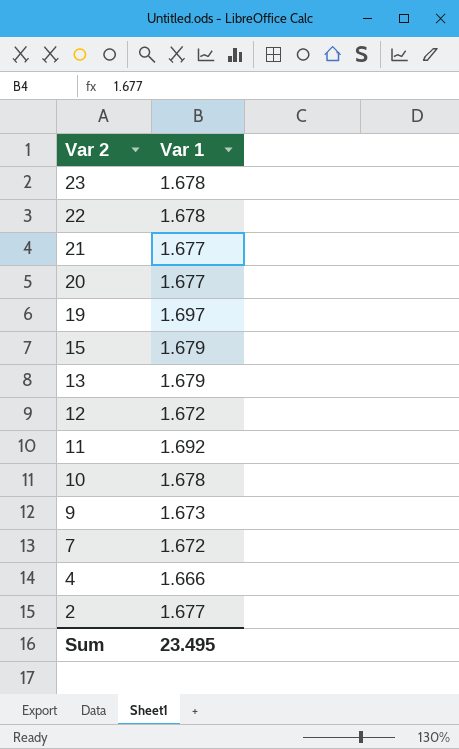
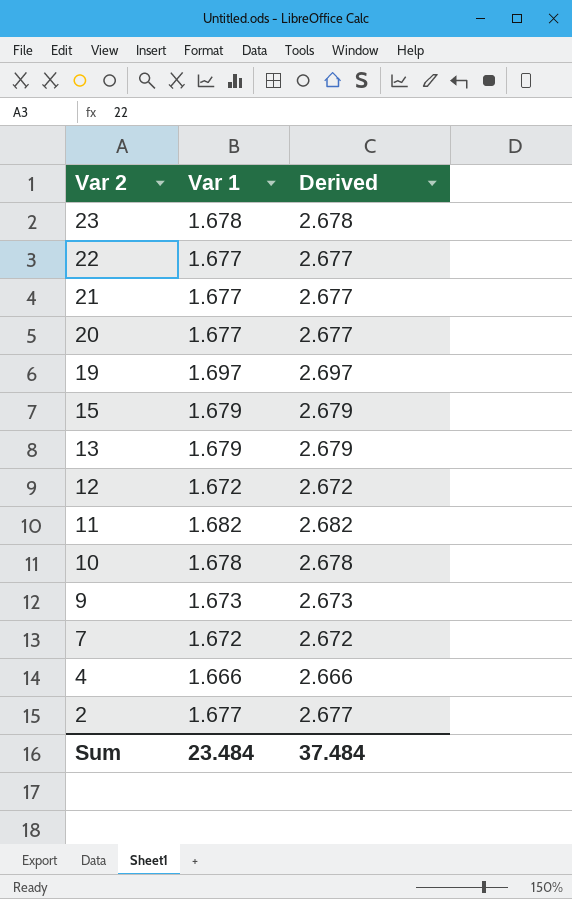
column Derived | formula: none -> [Var 1] + 1
22 | Var 1: 1.678 -> 1.677
11 | Var 1: 1.692 -> 1.682
Sum | Var 1: 23.495 -> 23.484

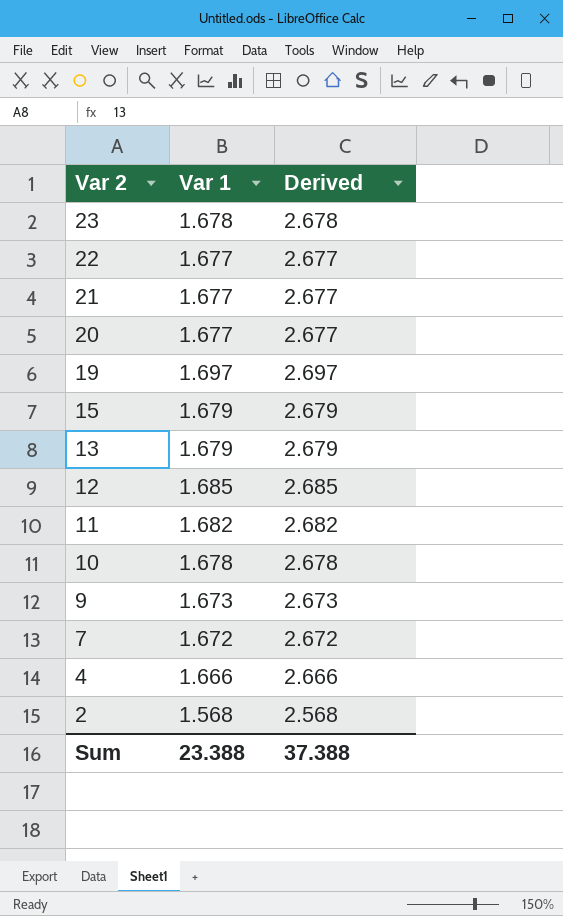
12 | Var 1: 1.672 -> 1.685
12 | Derived: 2.672 -> 2.685
2 | Var 1: 1.677 -> 1.568
2 | Derived: 2.677 -> 2.568
Sum | Var 1: 23.484 -> 23.388
Sum | Derived: 37.484 -> 37.388

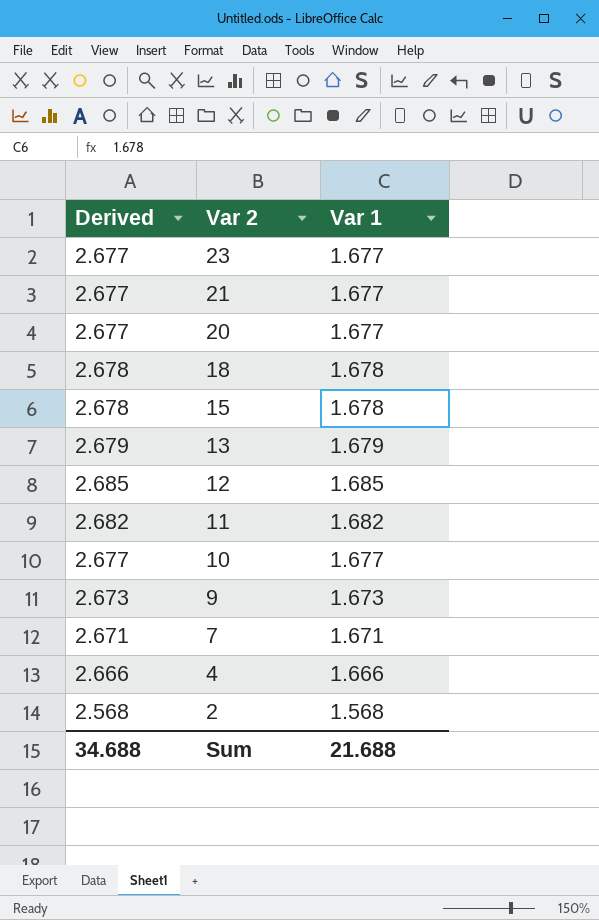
column Derived | position: 3 -> 1
row 22: 1.677 | 2.677 -> none
row 19: 1.697 | 2.697 -> none
23 | Derived: 2.678 -> 2.677
23 | Var 1: 1.678 -> 1.677
row 18: none -> 2.678 | 1.678
15 | Derived: 2.679 -> 2.678
15 | Var 1: 1.679 -> 1.678
10 | Derived: 2.678 -> 2.677
10 | Var 1: 1.678 -> 1.677
7 | Derived: 2.672 -> 2.671
7 | Var 1: 1.672 -> 1.671
Sum | Derived: 37.388 -> 34.688
Sum | Var 1: 23.388 -> 21.688

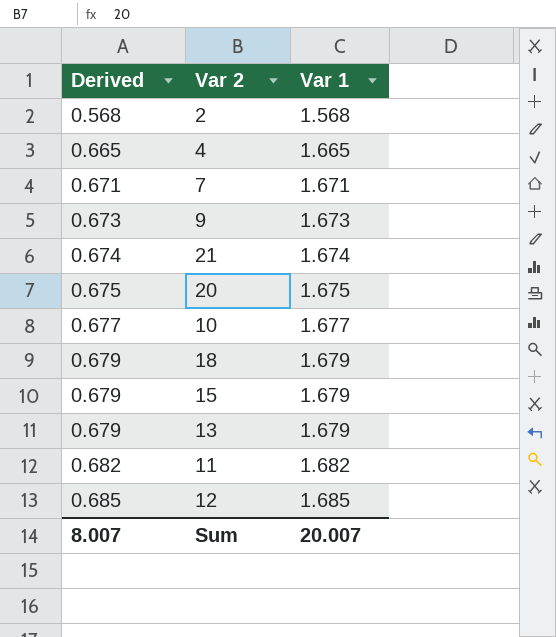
row order: Var 2 descending -> Derived ascending
column Derived | formula: [Var 1] + 1 -> [Var 1] - 1
row 23: 2.677 | 1.677 -> none
4 | Var 1: 1.666 -> 1.665
21 | Var 1: 1.677 -> 1.674
20 | Var 1: 1.677 -> 1.675
18 | Var 1: 1.678 -> 1.679
15 | Var 1: 1.678 -> 1.679
Sum | Derived: 34.688 -> 8.007
Sum | Var 1: 21.688 -> 20.007

